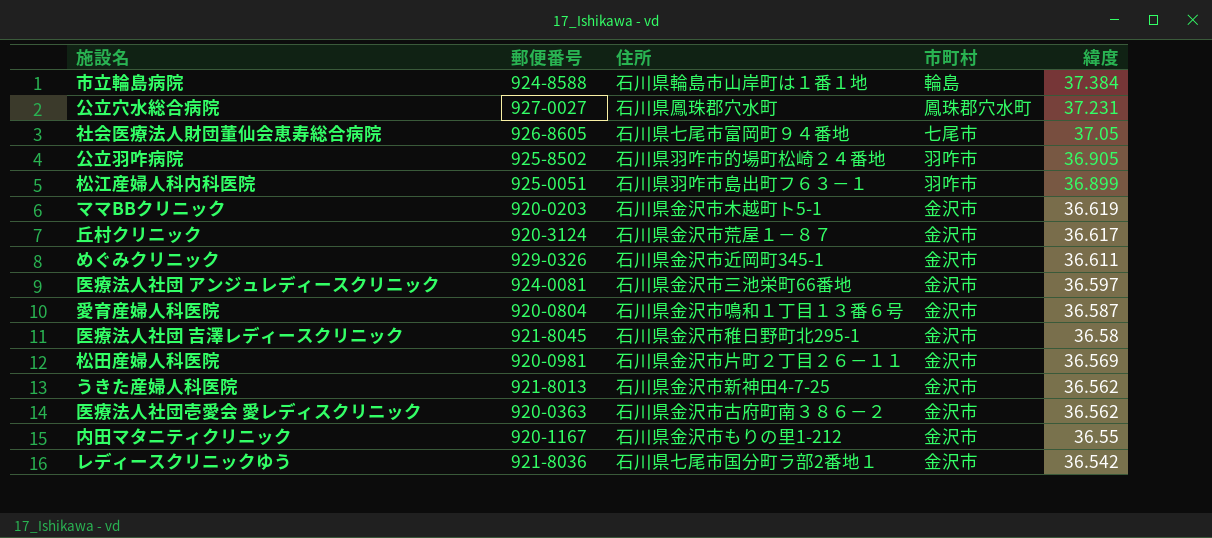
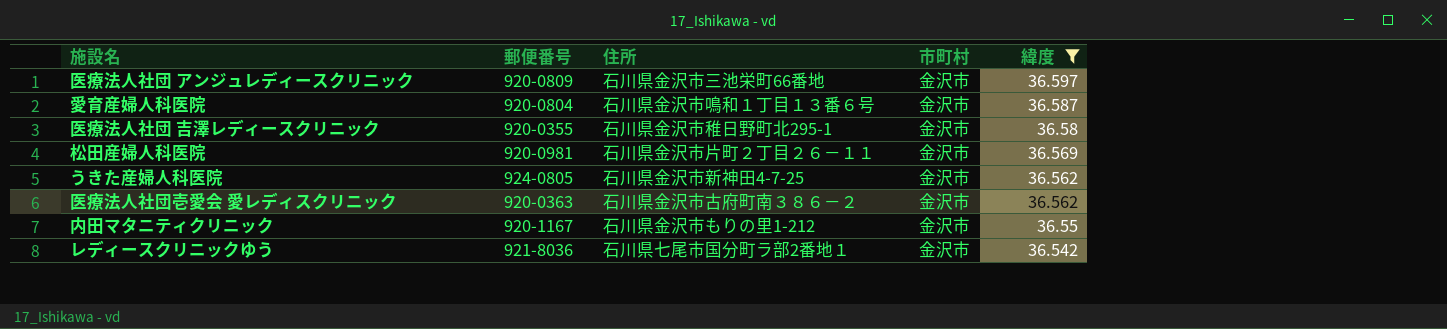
filter: none -> 緯度 <= 36.597
医療法人社団 アンジュレディースクリニック | 郵便番号: 924-0081 -> 920-0809
医療法人社団 吉澤レディースクリニック | 郵便番号: 921-8045 -> 920-0355
うきた産婦人科医院 | 郵便番号: 921-8013 -> 924-0805

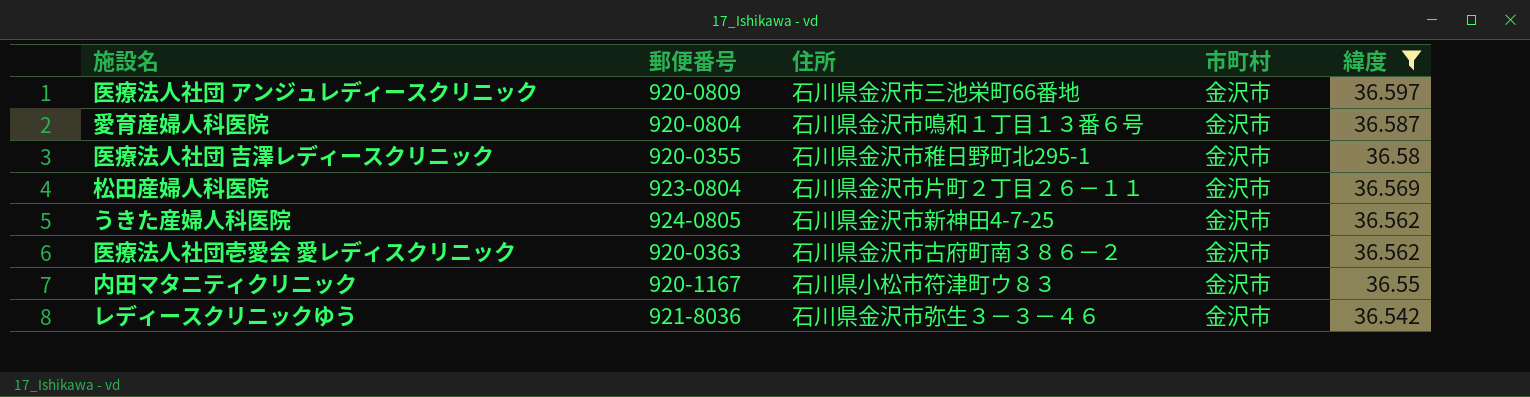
松田産婦人科医院 | 郵便番号: 920-0981 -> 923-0804
内田マタニティクリニック | 住所: 石川県金沢市もりの里1-212 -> 石川県小松市符津町ウ８３
レディースクリニックゆう | 住所: 石川県七尾市国分町ラ部2番地１ -> 石川県金沢市弥生３－３－４６

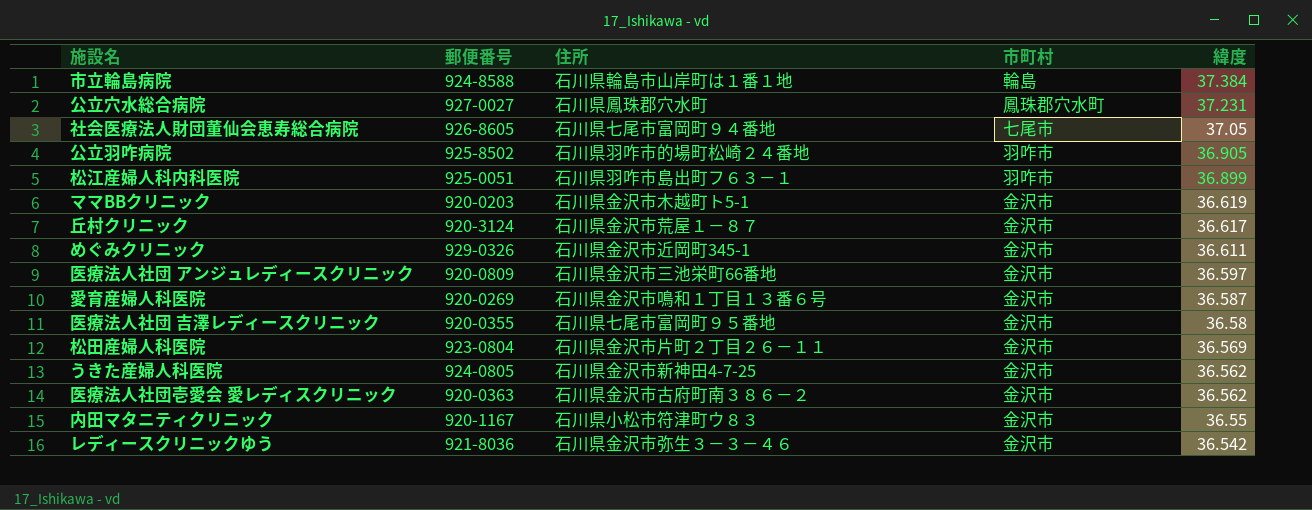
filter: 緯度 <= 36.597 -> none
愛育産婦人科医院 | 郵便番号: 920-0804 -> 920-0269
医療法人社団 吉澤レディースクリニック | 住所: 石川県金沢市稚日野町北295-1 -> 石川県七尾市富岡町９５番地

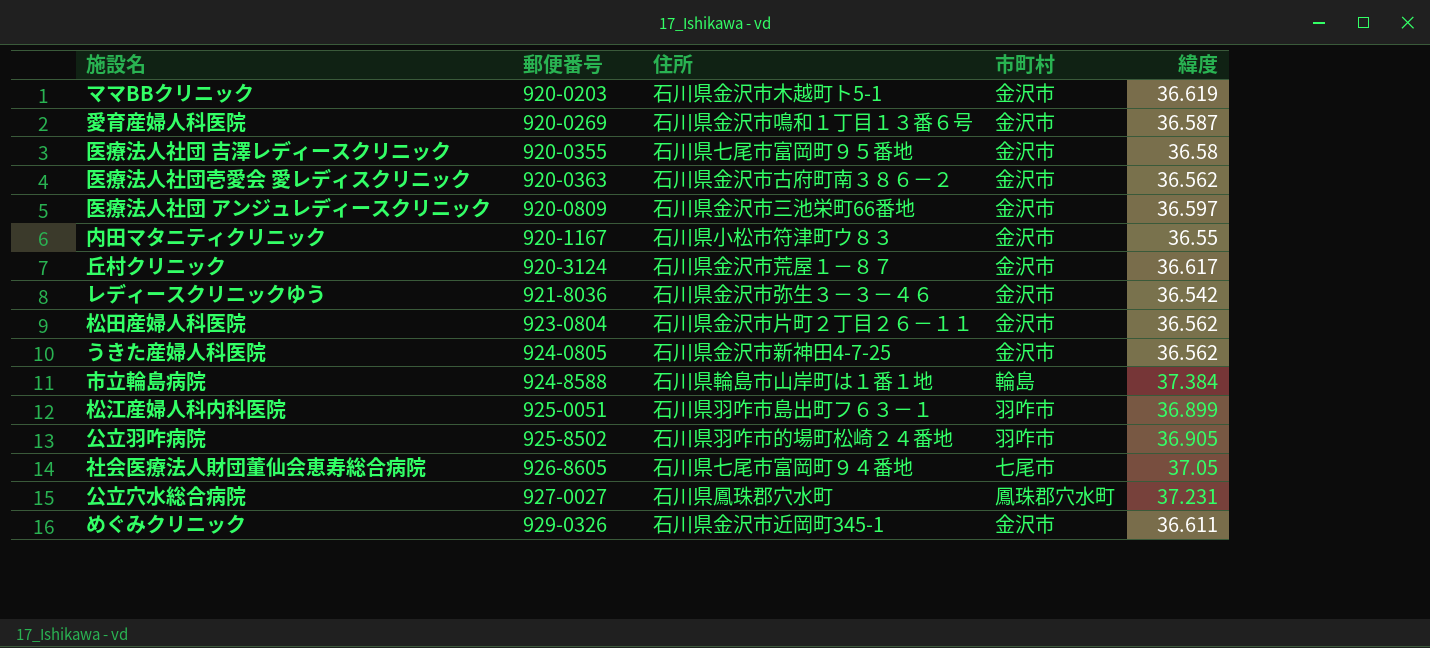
row order: 緯度 descending -> 郵便番号 ascending
松田産婦人科医院 | 緯度: 36.569 -> 36.562

